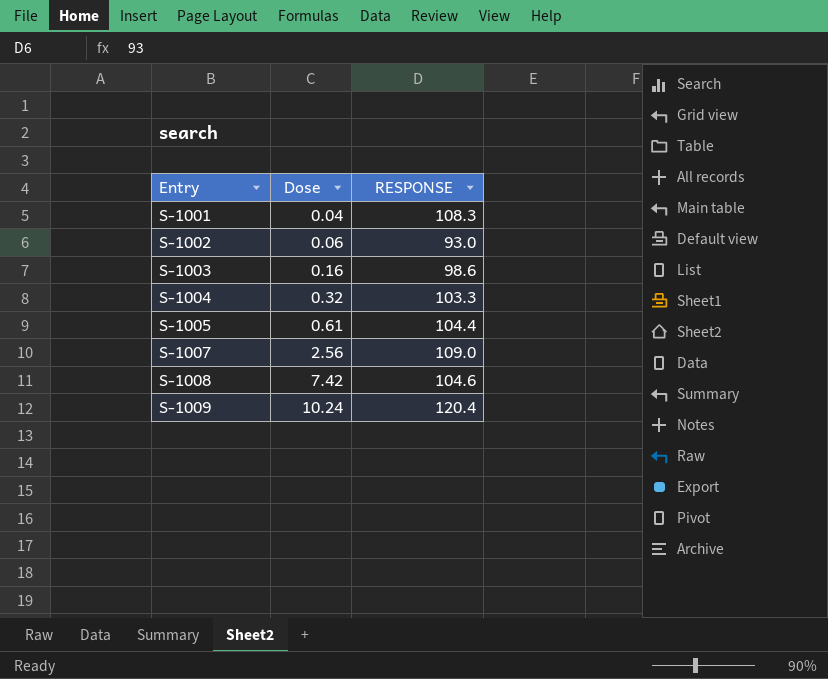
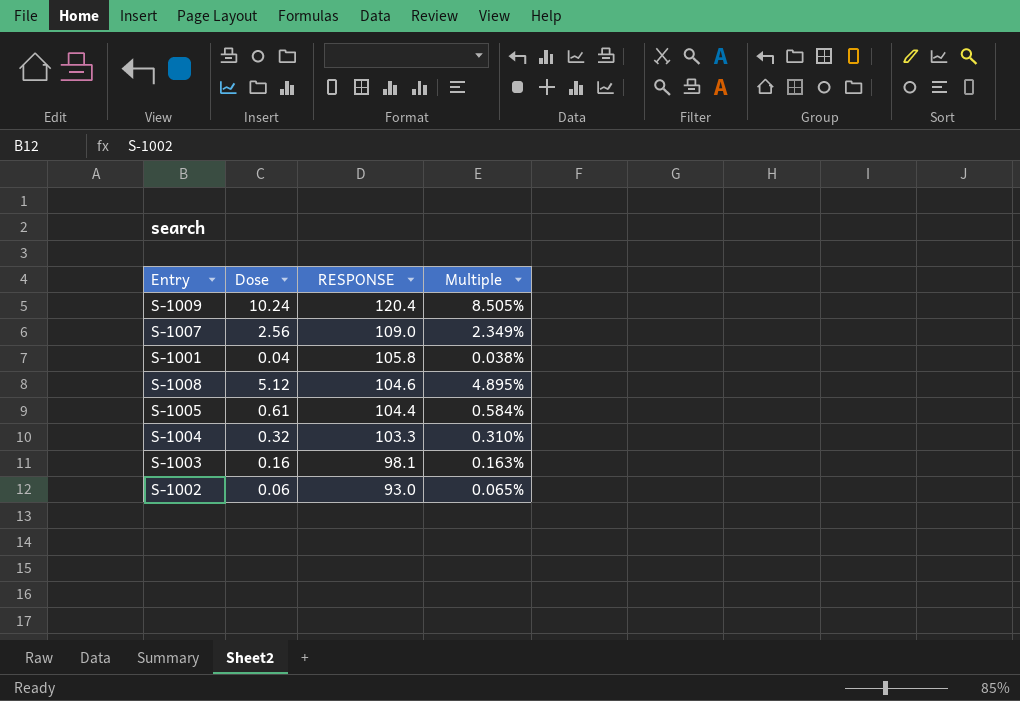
row order: Entry ascending -> RESPONSE descending
column Multiple | formula: none -> [Dose] / [RESPONSE]
S-1001 | RESPONSE: 108.3 -> 105.8
S-1008 | Dose: 7.42 -> 5.12
S-1003 | RESPONSE: 98.6 -> 98.1

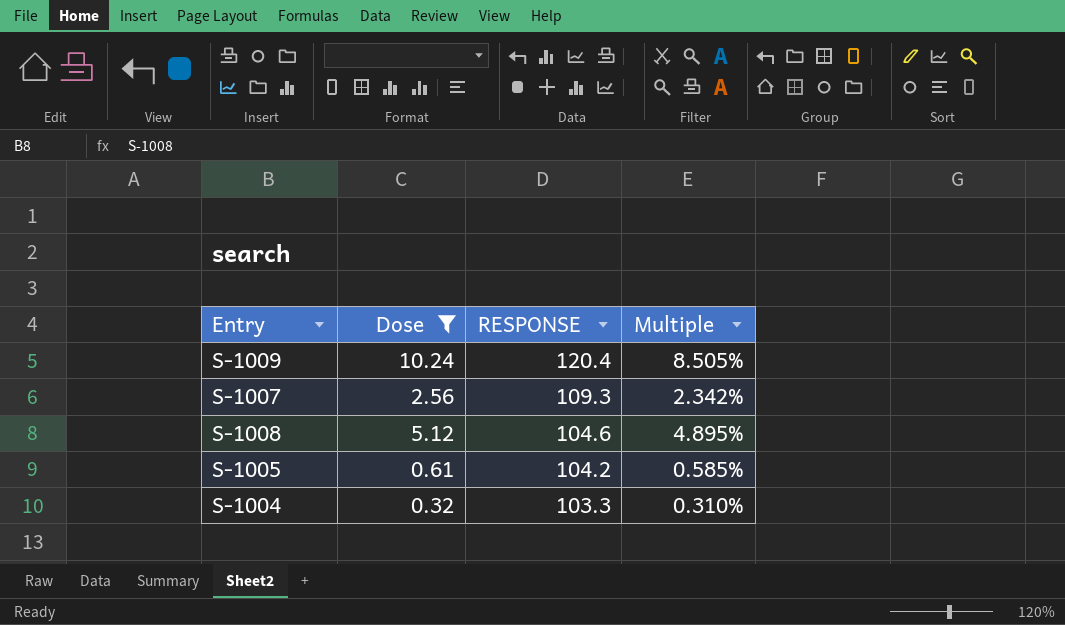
filter: none -> Dose >= 0.32
S-1007 | RESPONSE: 109.0 -> 109.3
S-1007 | Multiple: 2.349% -> 2.342%
S-1005 | RESPONSE: 104.4 -> 104.2
S-1005 | Multiple: 0.584% -> 0.585%

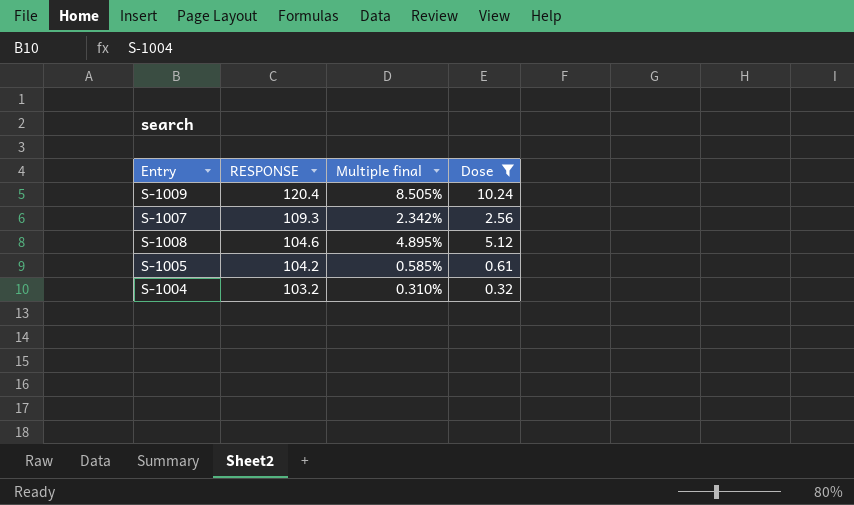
column name: Multiple -> Multiple final
column Dose | position: 2 -> 4
S-1004 | RESPONSE: 103.3 -> 103.2

